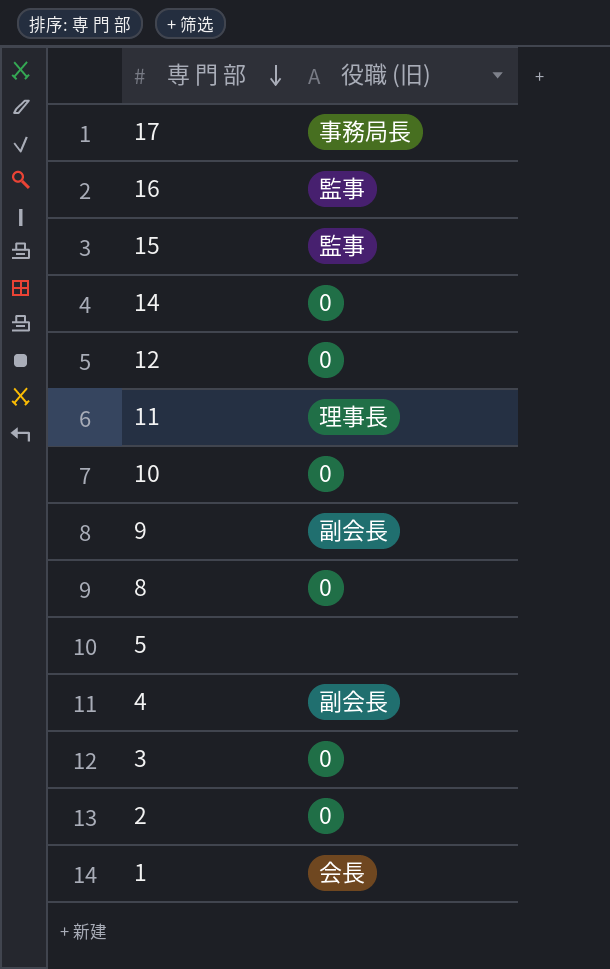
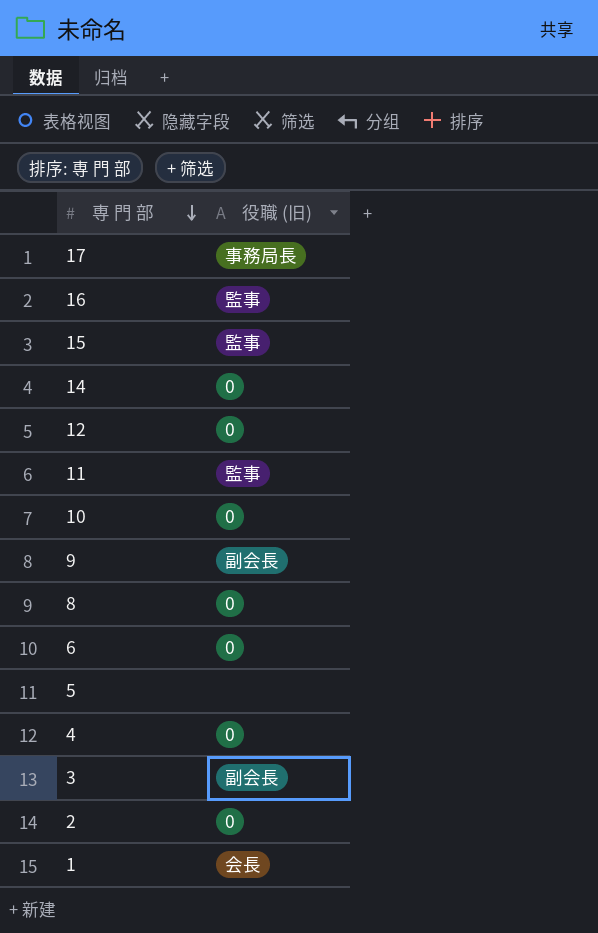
11 | 役職 (旧): 理事長 -> 監事
row 6: none -> 0
4 | 役職 (旧): 副会長 -> 0
3 | 役職 (旧): 0 -> 副会長

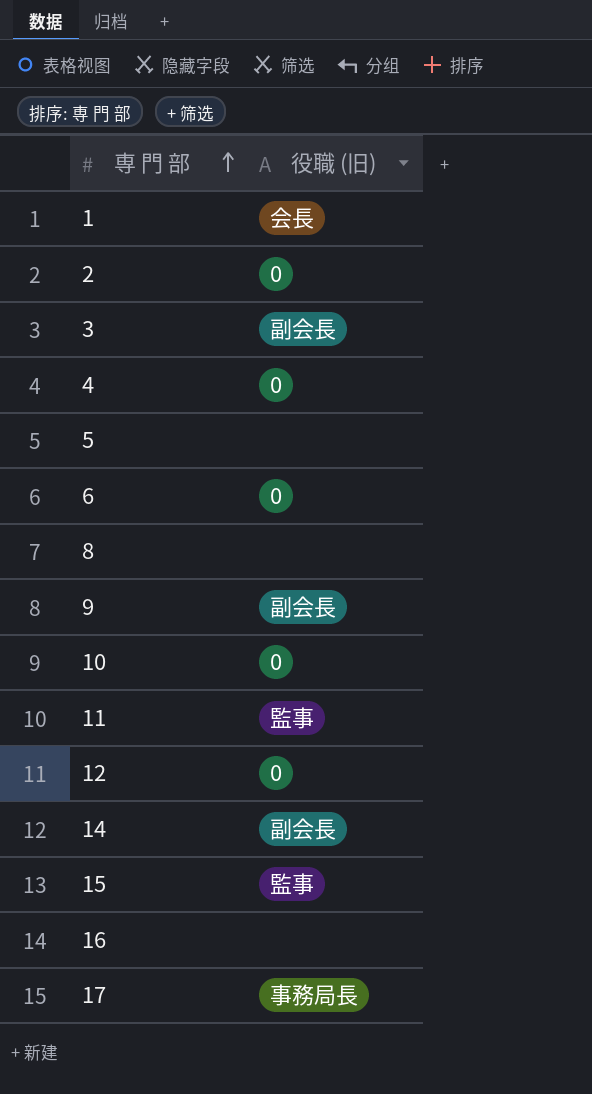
row order: 専 門 部 descending -> 専 門 部 ascending
8 | 役職 (旧): 0 -> none
14 | 役職 (旧): 0 -> 副会長
16 | 役職 (旧): 監事 -> none

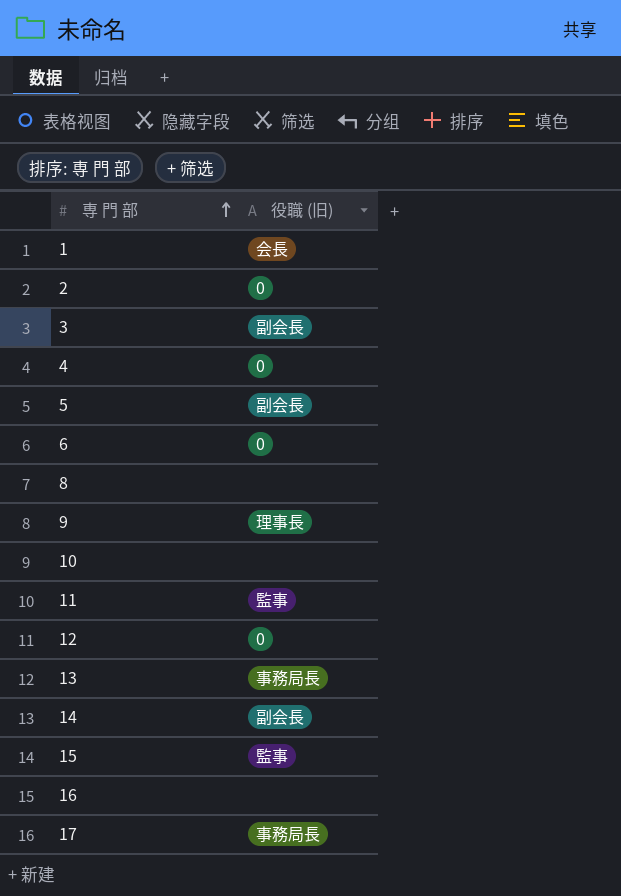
5 | 役職 (旧): none -> 副会長
9 | 役職 (旧): 副会長 -> 理事長
10 | 役職 (旧): 0 -> none
row 13: none -> 事務局長

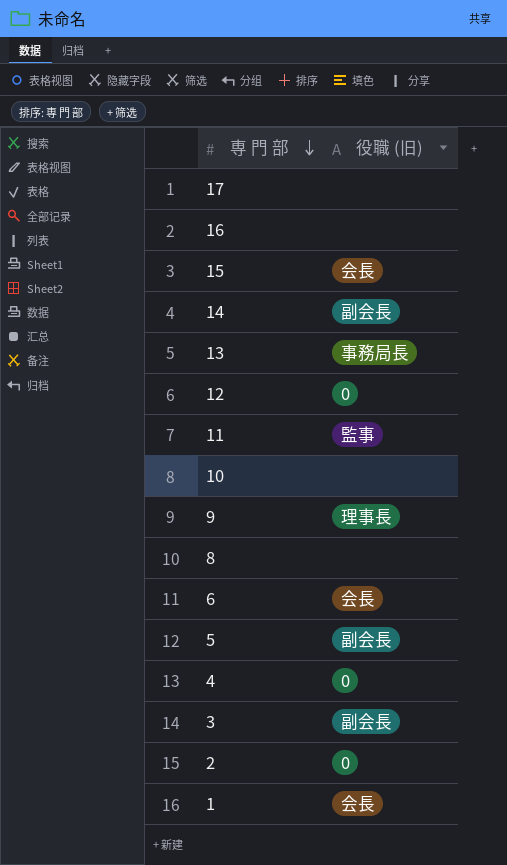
row order: 専 門 部 ascending -> 専 門 部 descending
17 | 役職 (旧): 事務局長 -> none
15 | 役職 (旧): 監事 -> 会長
6 | 役職 (旧): 0 -> 会長

